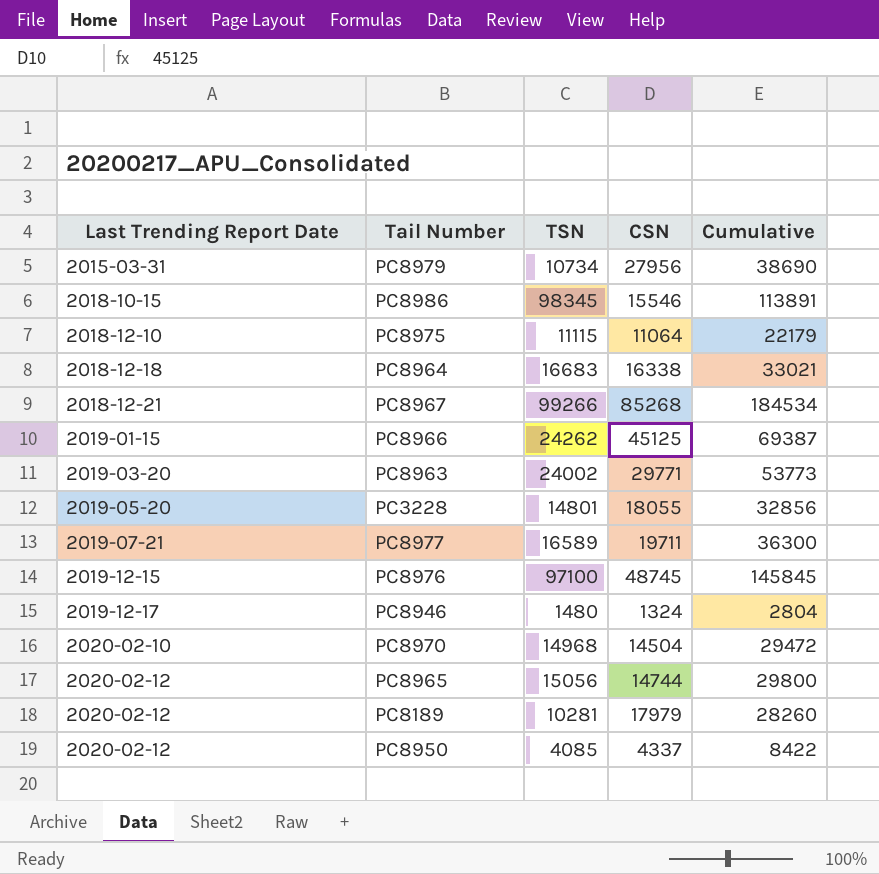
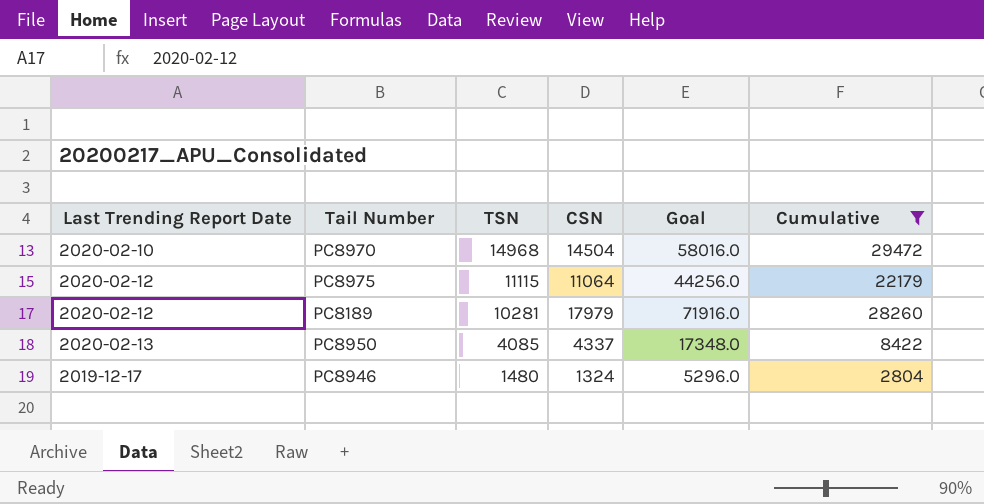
filter: none -> Cumulative <= 29472
row order: Last Trending Report Date ascending -> TSN descending
column Goal | formula: none -> [CSN] * 4
PC8975 | Last Trending Report Date: 2018-12-10 -> 2020-02-12
PC8950 | Last Trending Report Date: 2020-02-12 -> 2020-02-13

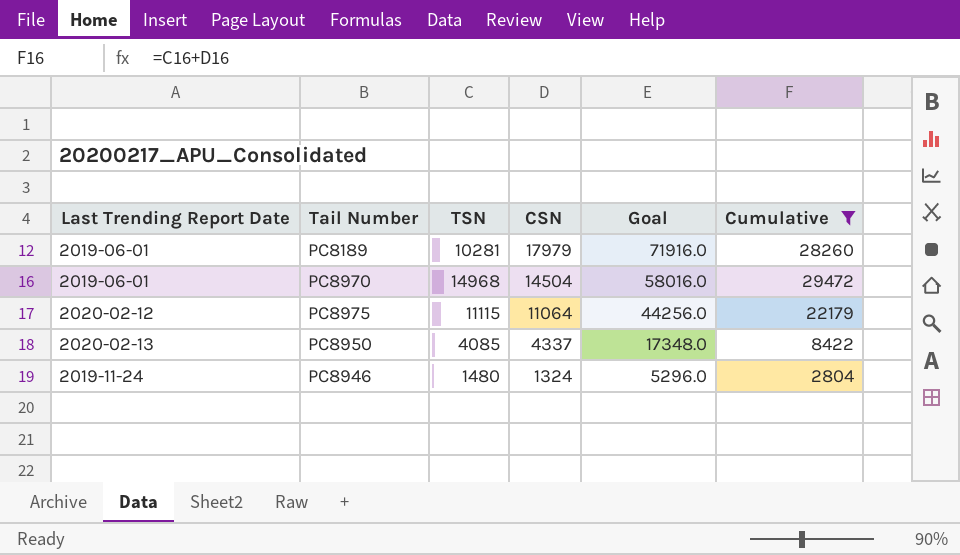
row order: TSN descending -> CSN descending
PC8189 | Last Trending Report Date: 2020-02-12 -> 2019-06-01
PC8970 | Last Trending Report Date: 2020-02-10 -> 2019-06-01
PC8946 | Last Trending Report Date: 2019-12-17 -> 2019-11-24

